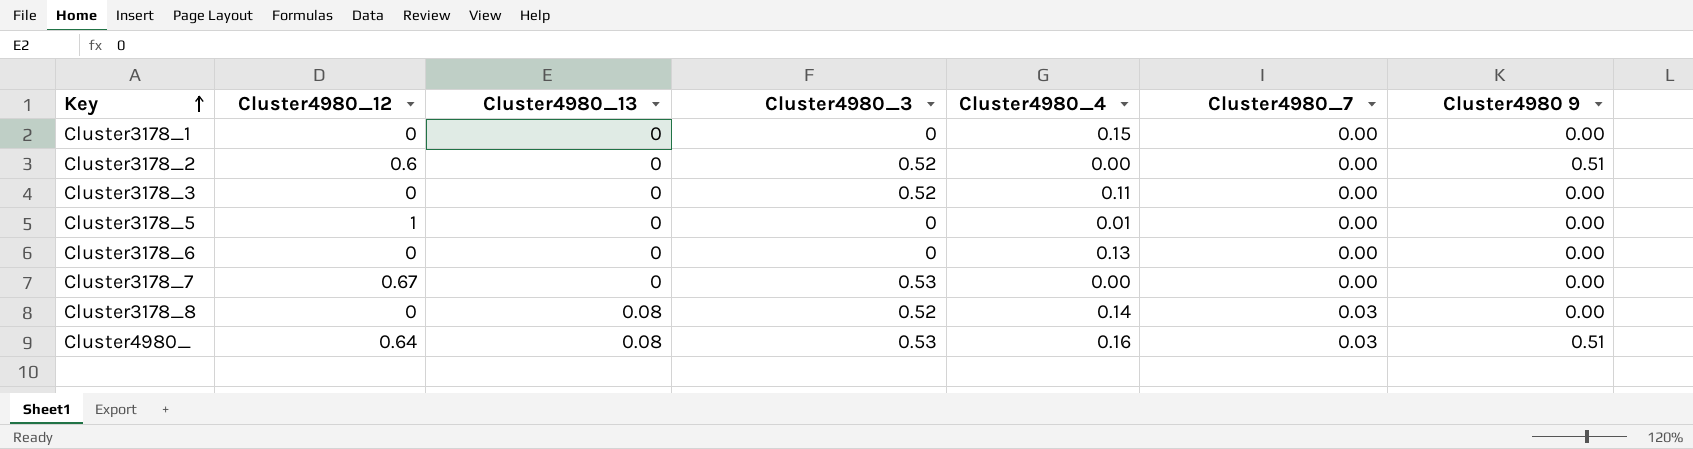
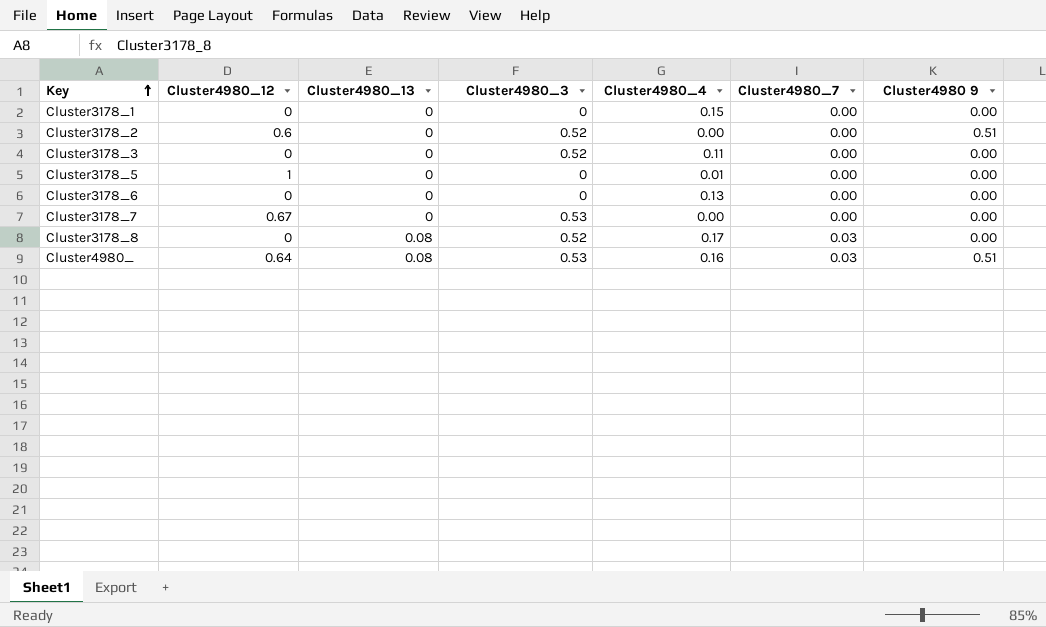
Cluster3178_8 | Cluster4980_4: 0.14 -> 0.17

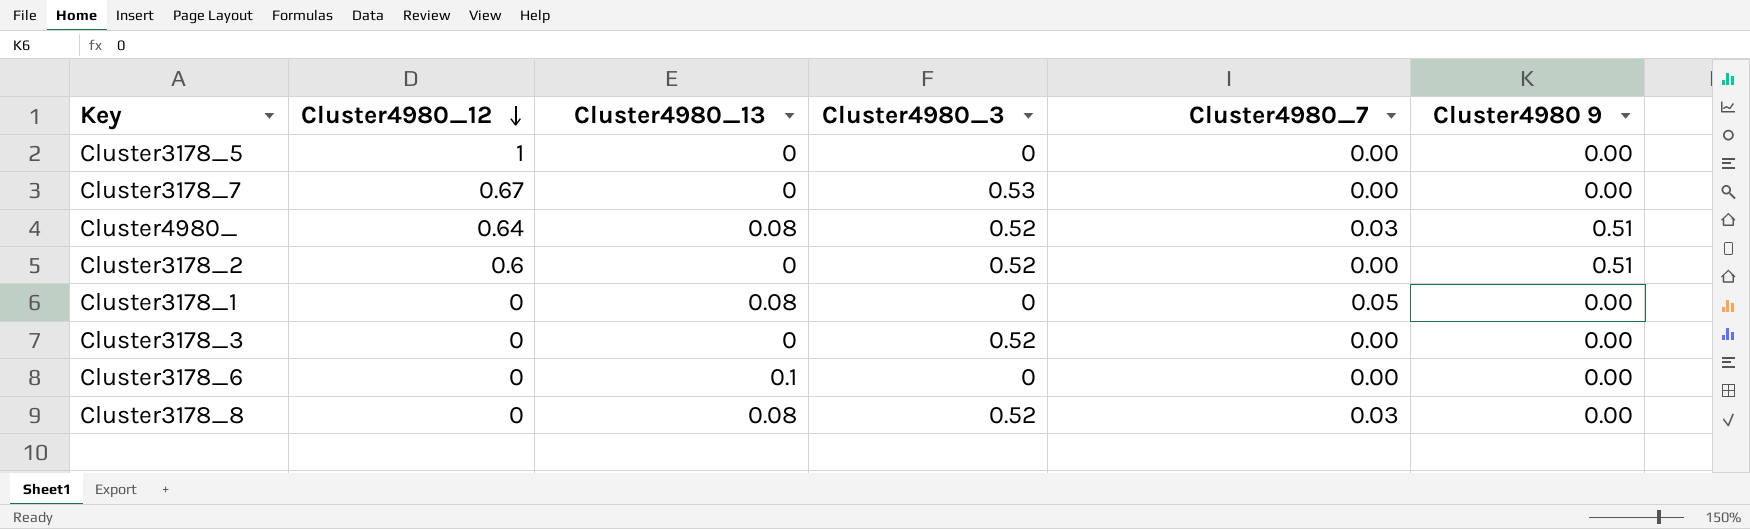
row order: Key ascending -> Cluster4980_12 descending
column Cluster4980_4 | position: 5 -> none
Cluster4980_ | Cluster4980_3: 0.53 -> 0.52
Cluster3178_1 | Cluster4980_13: 0 -> 0.08
Cluster3178_1 | Cluster4980_7: 0.00 -> 0.05
Cluster3178_6 | Cluster4980_13: 0 -> 0.1

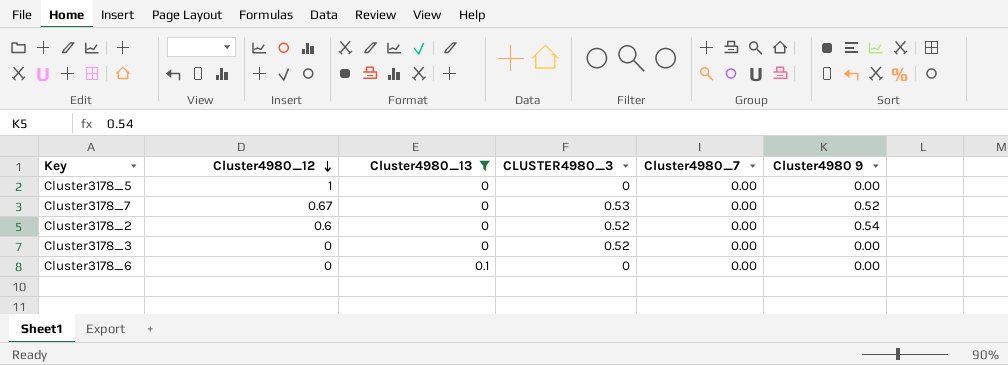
filter: none -> Cluster4980_13 != 0.08
column name: Cluster4980_3 -> CLUSTER4980_3
Cluster3178_7 | Cluster4980 9: 0.00 -> 0.52
Cluster3178_2 | Cluster4980 9: 0.51 -> 0.54

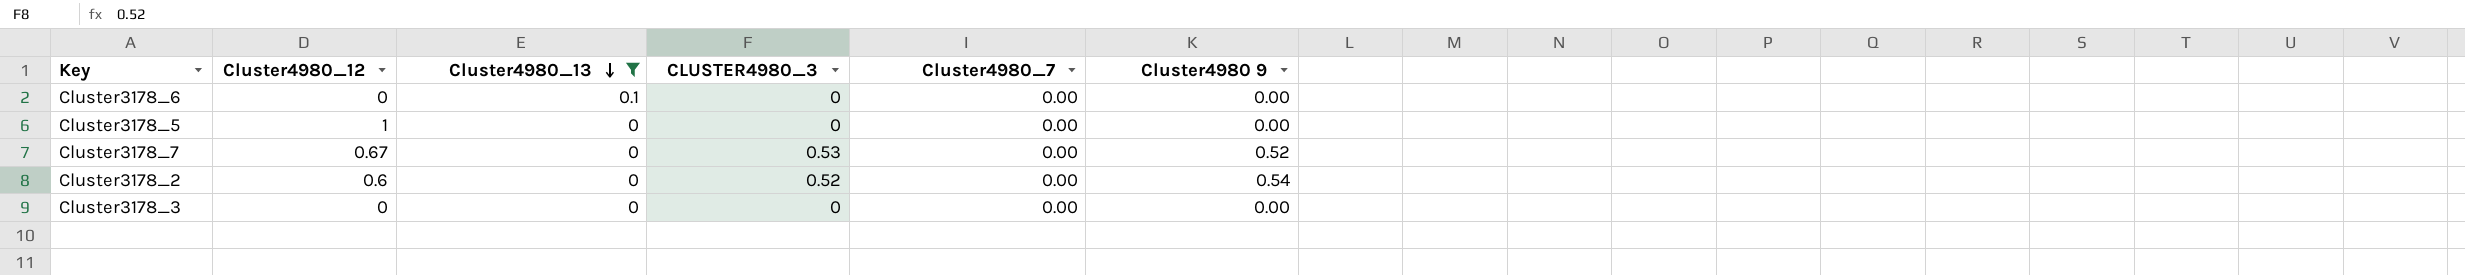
row order: Cluster4980_12 descending -> Cluster4980_13 descending
Cluster3178_3 | CLUSTER4980_3: 0.52 -> 0

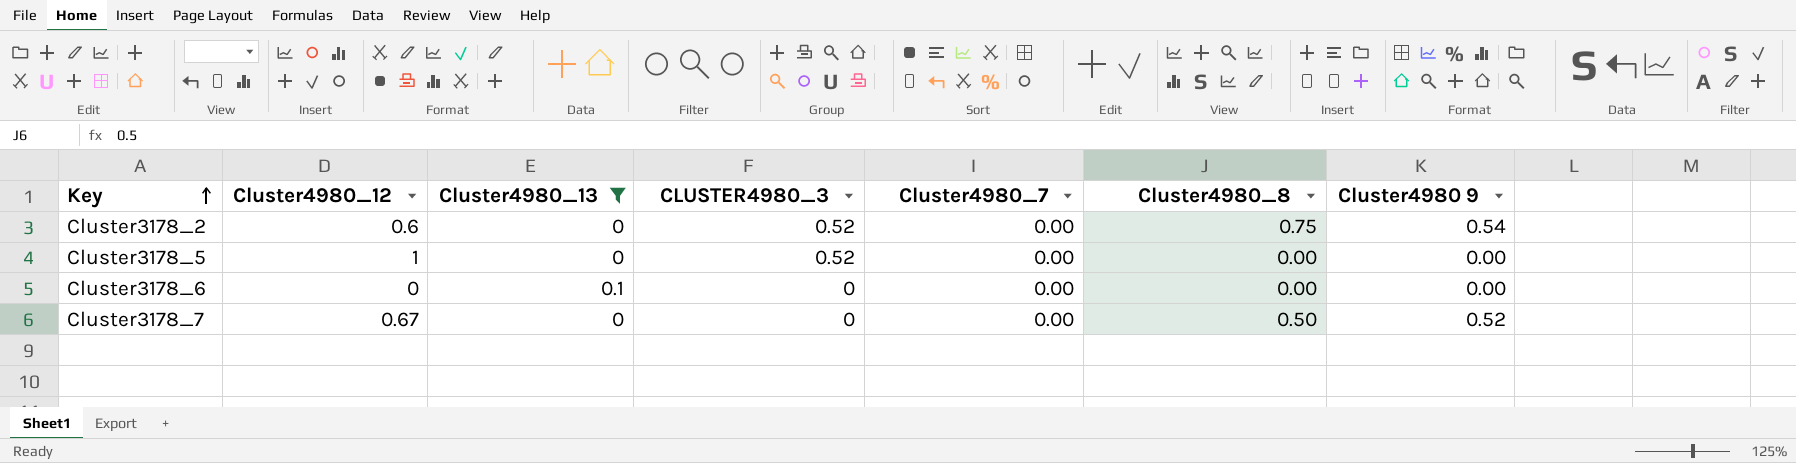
row order: Cluster4980_13 descending -> Key ascending
column Cluster4980_8 | position: none -> 6
row Cluster3178_3: 0 | 0 | 0 | 0.00 | 0.00 -> none
Cluster3178_5 | CLUSTER4980_3: 0 -> 0.52
Cluster3178_7 | CLUSTER4980_3: 0.53 -> 0

